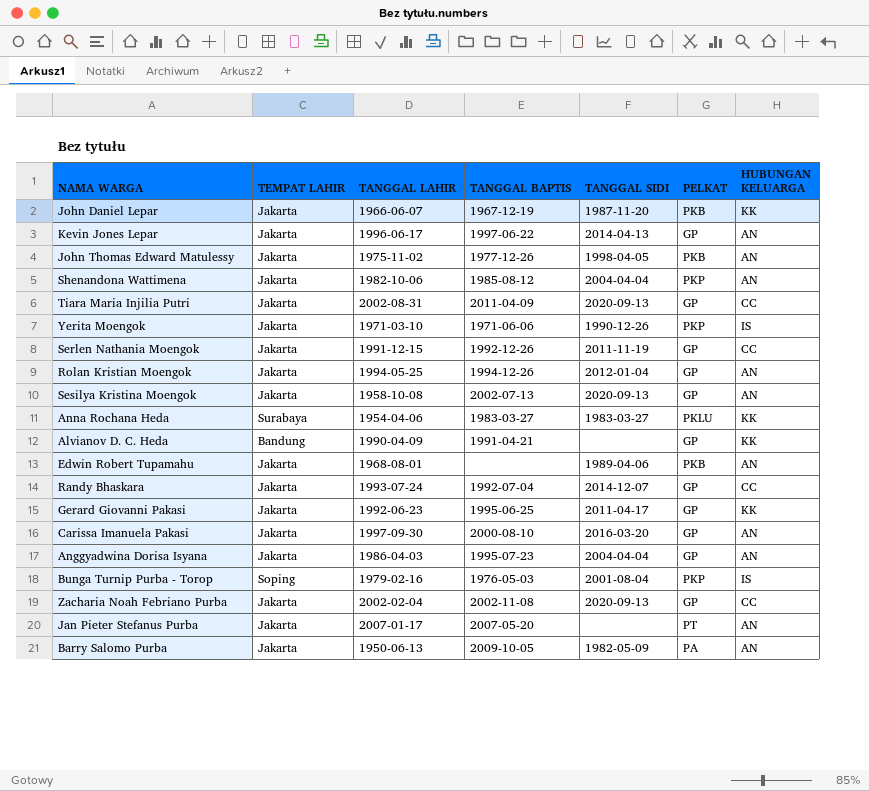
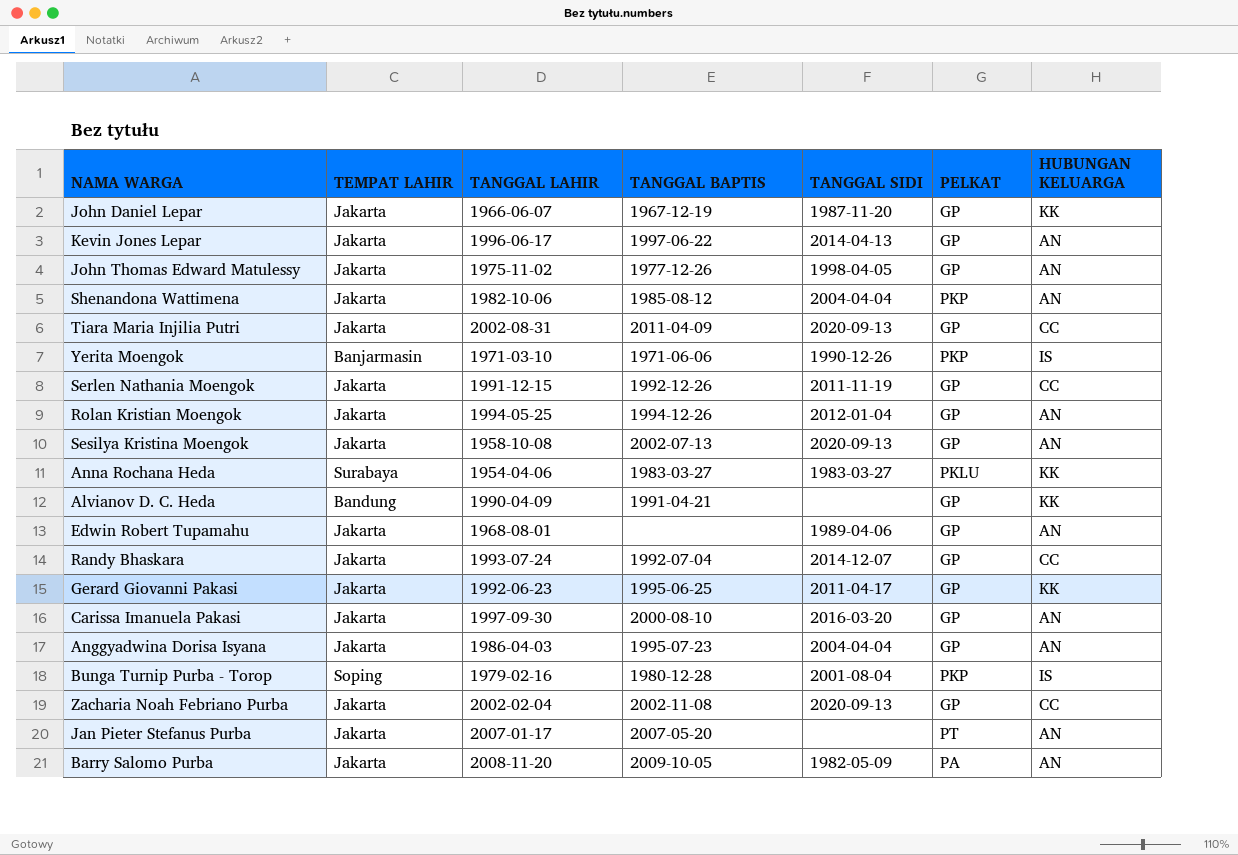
John Daniel Lepar | PELKAT: PKB -> GP
John Thomas Edward Matulessy | PELKAT: PKB -> GP
Yerita Moengok | TEMPAT LAHIR: Jakarta -> Banjarmasin
Edwin Robert Tupamahu | PELKAT: PKB -> GP
Bunga Turnip Purba - Torop | TANGGAL BAPTIS: 1976-05-03 -> 1980-12-28
Barry Salomo Purba | TANGGAL LAHIR: 1950-06-13 -> 2008-11-20

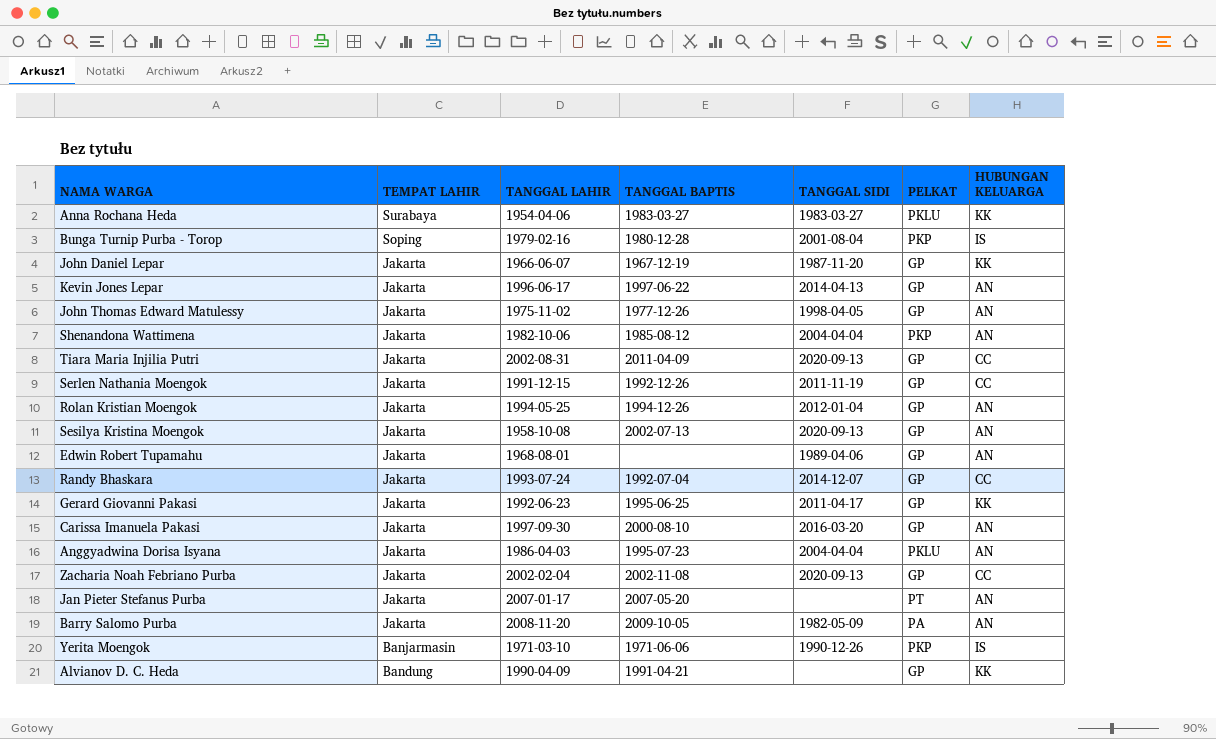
row order: none -> TEMPAT LAHIR descending
Anggyadwina Dorisa Isyana | PELKAT: GP -> PKLU

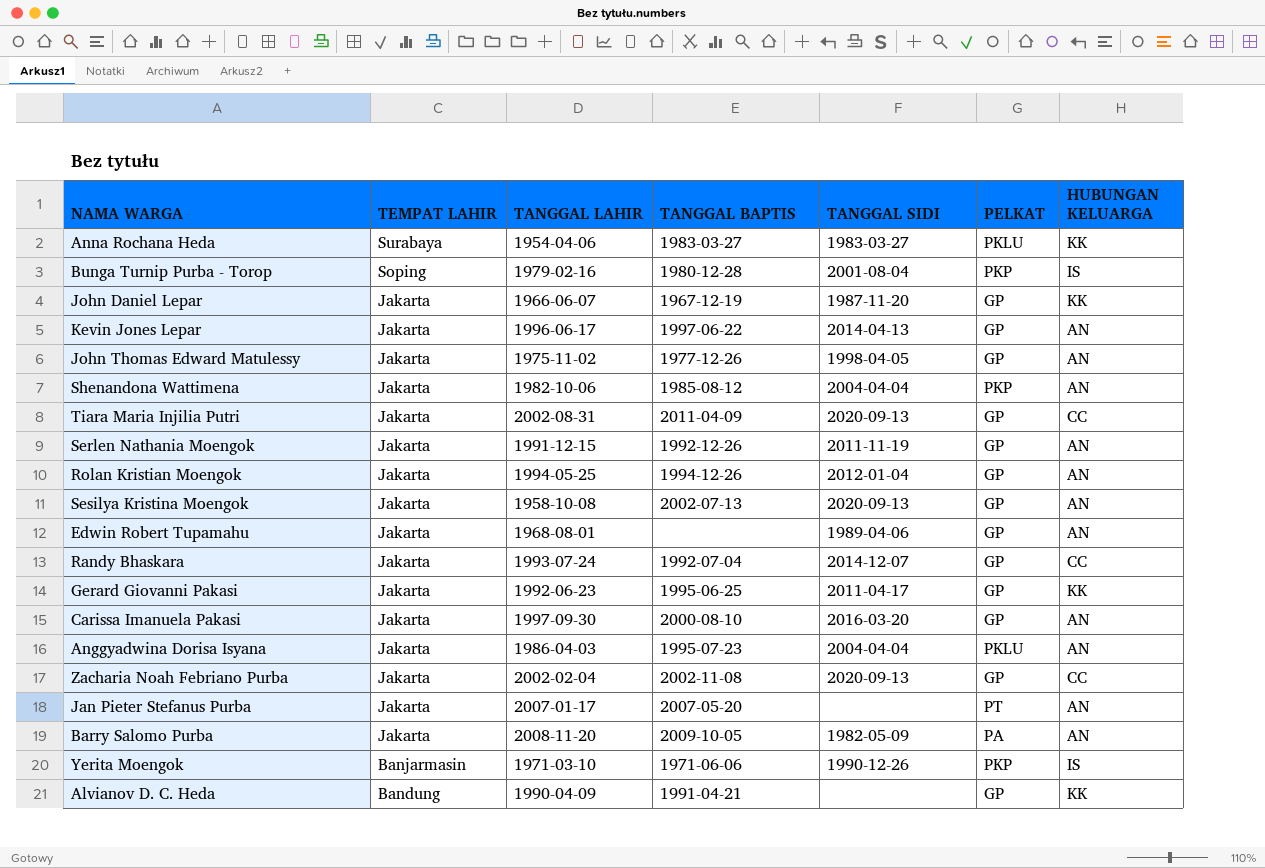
Serlen Nathania Moengok | HUBUNGAN KELUARGA: CC -> AN

